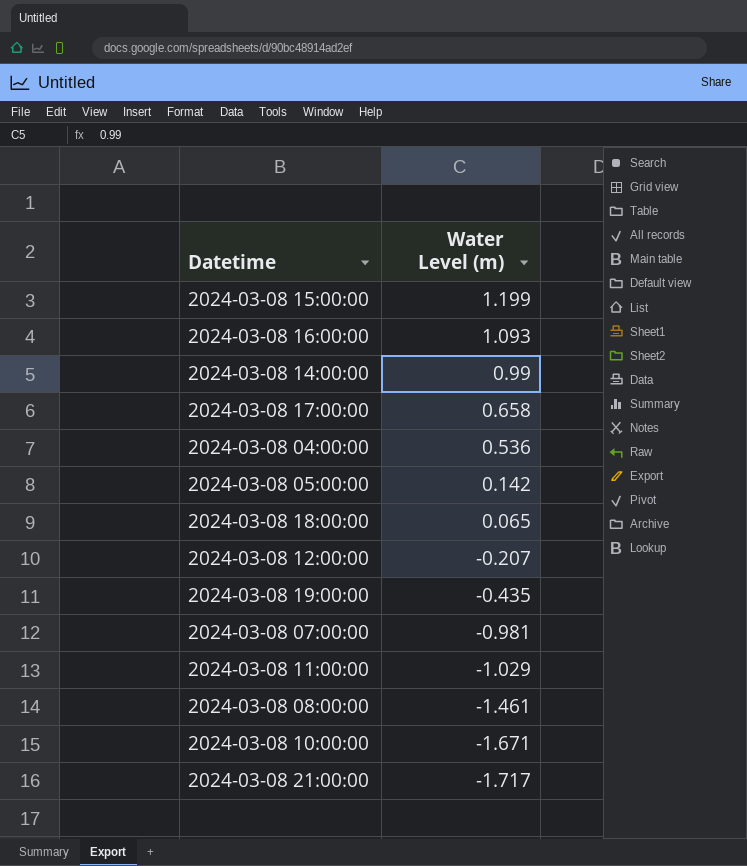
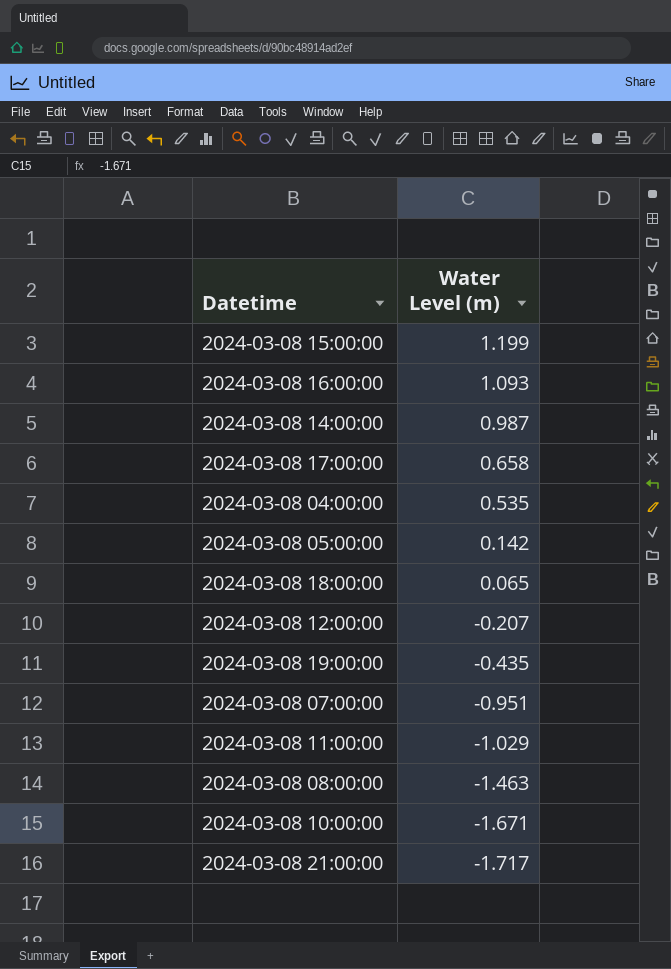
2024-03-08 14:00:00 | Water Level (m): 0.99 -> 0.987
2024-03-08 04:00:00 | Water Level (m): 0.536 -> 0.535
2024-03-08 07:00:00 | Water Level (m): -0.981 -> -0.951
2024-03-08 08:00:00 | Water Level (m): -1.461 -> -1.463

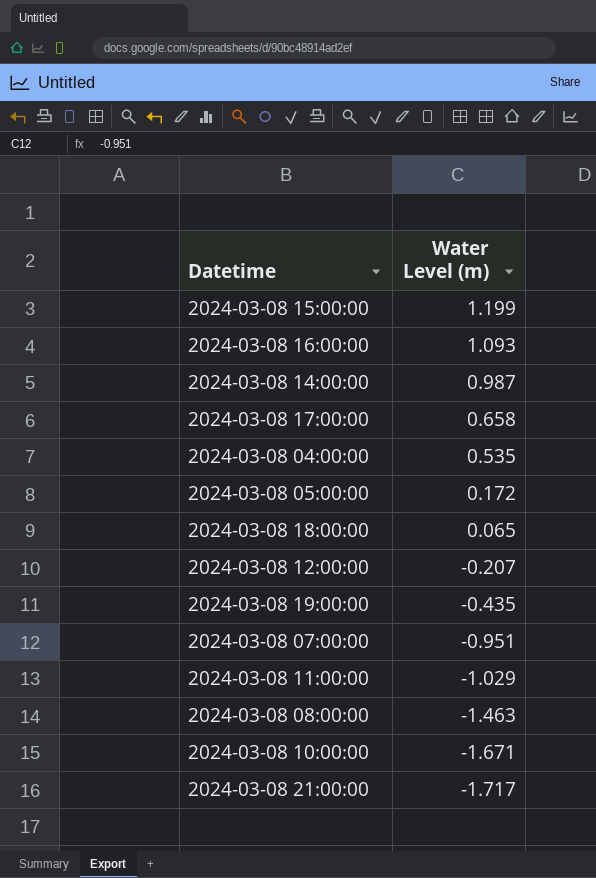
2024-03-08 05:00:00 | Water Level (m): 0.142 -> 0.172

